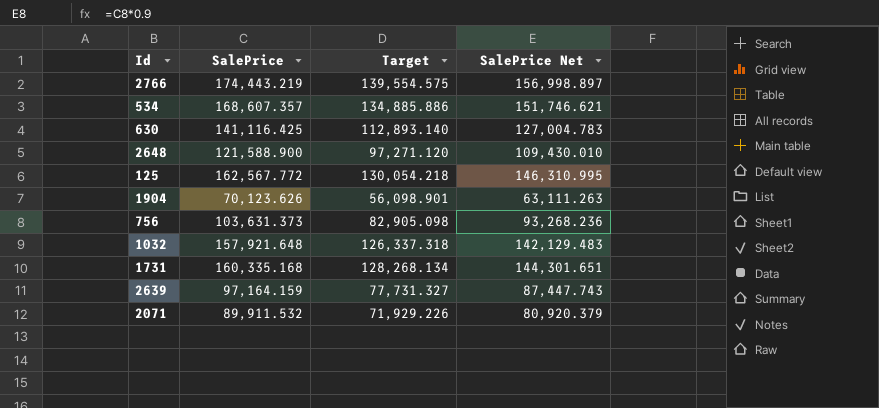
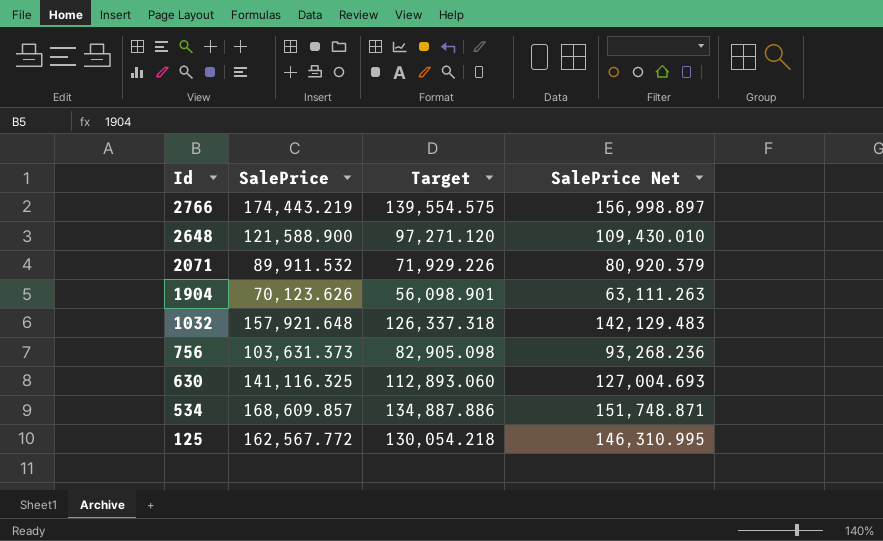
row order: none -> Id descending
row 1731: 160,335.168 | 128,268.134 | 144,301.651 -> none
row 2639: 97,164.159 | 77,731.327 | 87,447.743 -> none
630 | SalePrice: 141,116.425 -> 141,116.325
630 | Target: 112,893.140 -> 112,893.060
630 | SalePrice Net: 127,004.783 -> 127,004.693
534 | SalePrice: 168,607.357 -> 168,609.857
534 | Target: 134,885.886 -> 134,887.886
534 | SalePrice Net: 151,746.621 -> 151,748.871

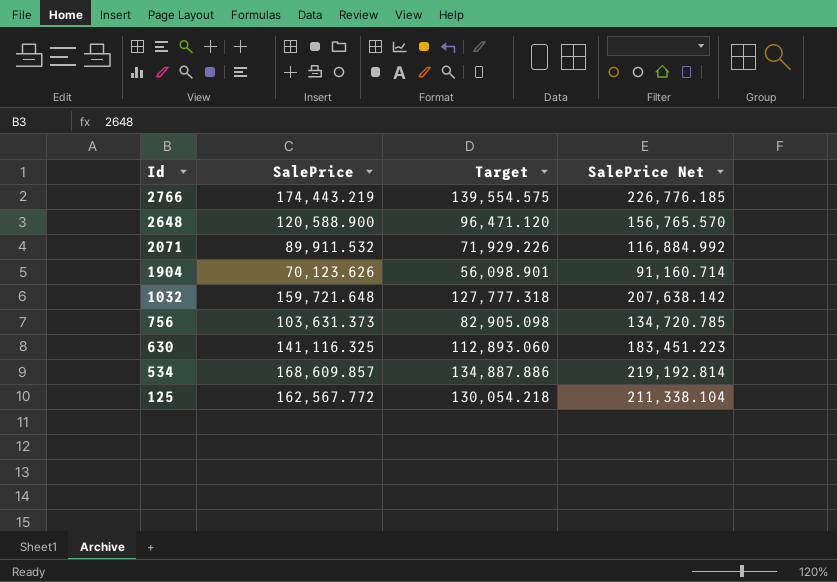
column SalePrice Net | formula: [SalePrice] * 0.9 -> [SalePrice] * 1.3
2648 | SalePrice: 121,588.900 -> 120,588.900
2648 | Target: 97,271.120 -> 96,471.120
1032 | SalePrice: 157,921.648 -> 159,721.648
1032 | Target: 126,337.318 -> 127,777.318

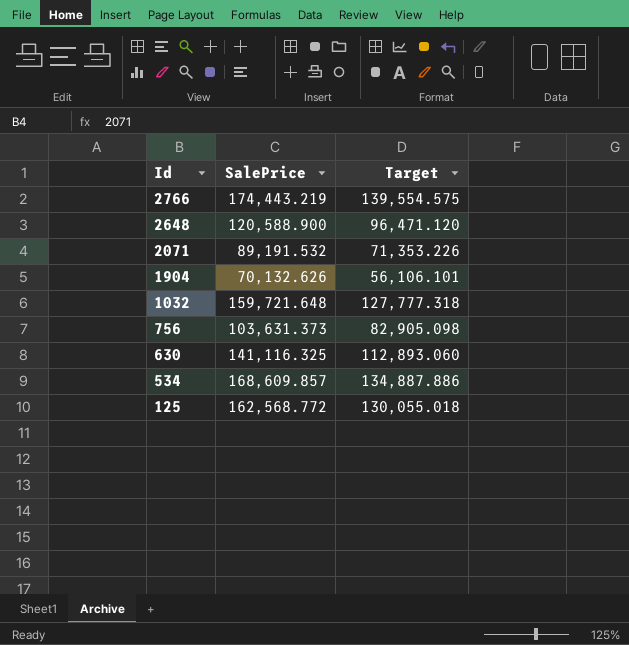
column SalePrice Net | formula: [SalePrice] * 1.3 -> none
2071 | SalePrice: 89,911.532 -> 89,191.532
2071 | Target: 71,929.226 -> 71,353.226
1904 | SalePrice: 70,123.626 -> 70,132.626
1904 | Target: 56,098.901 -> 56,106.101
125 | SalePrice: 162,567.772 -> 162,568.772
125 | Target: 130,054.218 -> 130,055.018

